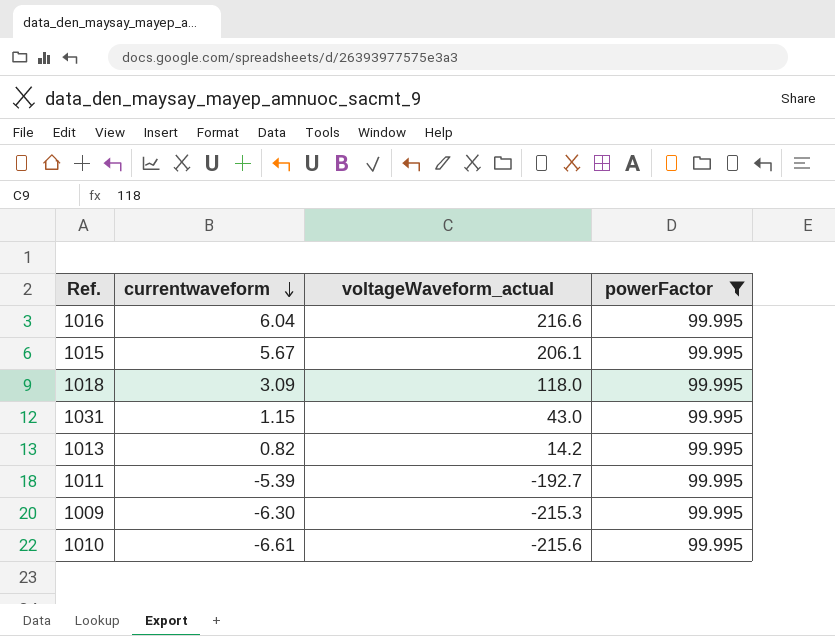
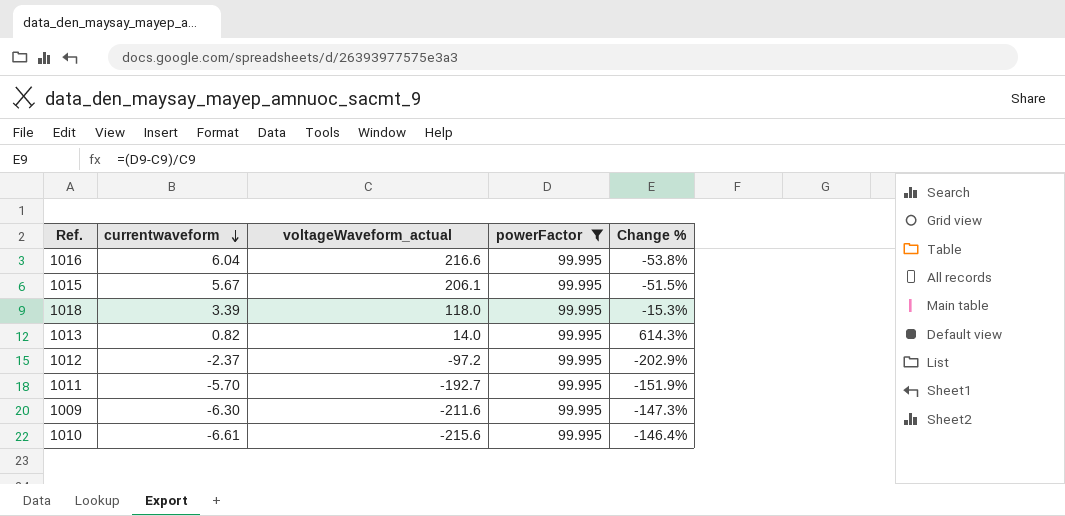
column Change % | formula: none -> ([powerFactor] - [voltageWaveform_actual]) / [voltageWaveform_actual]
row 1031: 1.15 | 43.0 | 99.995 -> none
1018 | currentwaveform: 3.09 -> 3.39
1013 | voltageWaveform_actual: 14.2 -> 14.0
row 1012: none -> -2.37 | -97.2 | 99.995 | -202.9%
1011 | currentwaveform: -5.39 -> -5.70
1009 | voltageWaveform_actual: -215.3 -> -211.6

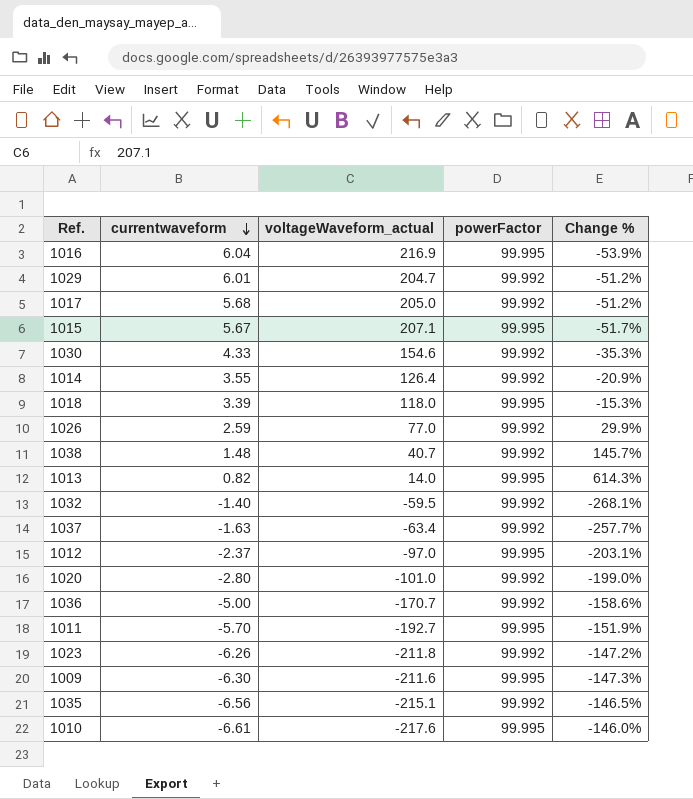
filter: powerFactor = 99.995 -> none
1016 | voltageWaveform_actual: 216.6 -> 216.9
1016 | Change %: -53.8% -> -53.9%
1015 | voltageWaveform_actual: 206.1 -> 207.1
1015 | Change %: -51.5% -> -51.7%
1012 | voltageWaveform_actual: -97.2 -> -97.0
1012 | Change %: -202.9% -> -203.1%
1010 | voltageWaveform_actual: -215.6 -> -217.6
1010 | Change %: -146.4% -> -146.0%

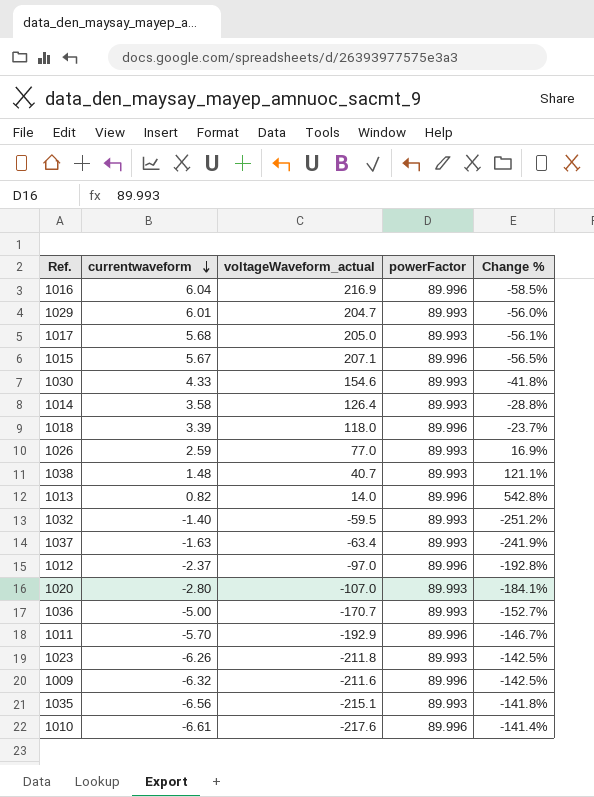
1016 | powerFactor: 99.995 -> 89.996
1016 | Change %: -53.9% -> -58.5%
1029 | powerFactor: 99.992 -> 89.993
1029 | Change %: -51.2% -> -56.0%
1017 | powerFactor: 99.992 -> 89.993
1017 | Change %: -51.2% -> -56.1%
1015 | powerFactor: 99.995 -> 89.996
1015 | Change %: -51.7% -> -56.5%
1030 | powerFactor: 99.992 -> 89.993
1030 | Change %: -35.3% -> -41.8%
1014 | currentwaveform: 3.55 -> 3.58
1014 | powerFactor: 99.992 -> 89.993
1014 | Change %: -20.9% -> -28.8%
1018 | powerFactor: 99.995 -> 89.996
1018 | Change %: -15.3% -> -23.7%
1026 | powerFactor: 99.992 -> 89.993
1026 | Change %: 29.9% -> 16.9%
1038 | powerFactor: 99.992 -> 89.993
1038 | Change %: 145.7% -> 121.1%
1013 | powerFactor: 99.995 -> 89.996
1013 | Change %: 614.3% -> 542.8%
1032 | powerFactor: 99.992 -> 89.993
1032 | Change %: -268.1% -> -251.2%
1037 | powerFactor: 99.992 -> 89.993
1037 | Change %: -257.7% -> -241.9%
1012 | powerFactor: 99.995 -> 89.996
1012 | Change %: -203.1% -> -192.8%
1020 | voltageWaveform_actual: -101.0 -> -107.0
1020 | powerFactor: 99.992 -> 89.993
1020 | Change %: -199.0% -> -184.1%
1036 | powerFactor: 99.992 -> 89.993
1036 | Change %: -158.6% -> -152.7%
1011 | voltageWaveform_actual: -192.7 -> -192.9
1011 | powerFactor: 99.995 -> 89.996
1011 | Change %: -151.9% -> -146.7%
1023 | powerFactor: 99.992 -> 89.993
1023 | Change %: -147.2% -> -142.5%
1009 | currentwaveform: -6.30 -> -6.32
1009 | powerFactor: 99.995 -> 89.996
1009 | Change %: -147.3% -> -142.5%
1035 | powerFactor: 99.992 -> 89.993
1035 | Change %: -146.5% -> -141.8%
1010 | powerFactor: 99.995 -> 89.996
1010 | Change %: -146.0% -> -141.4%

